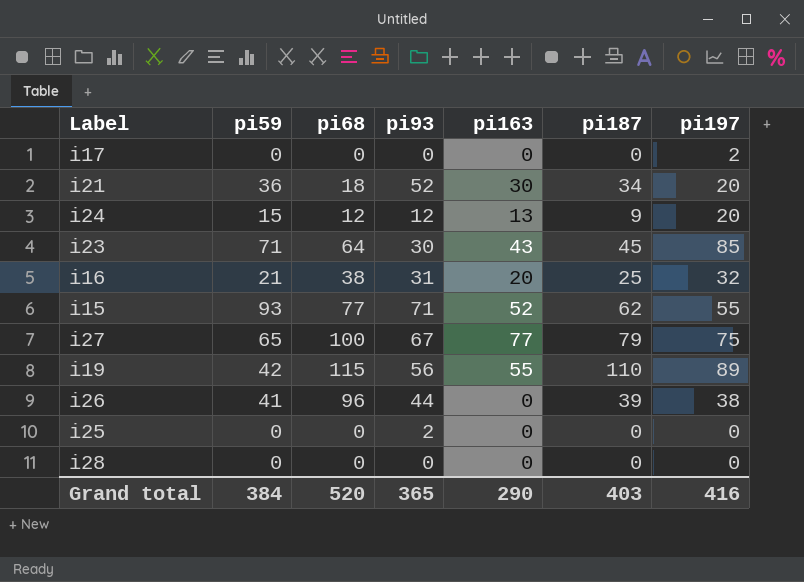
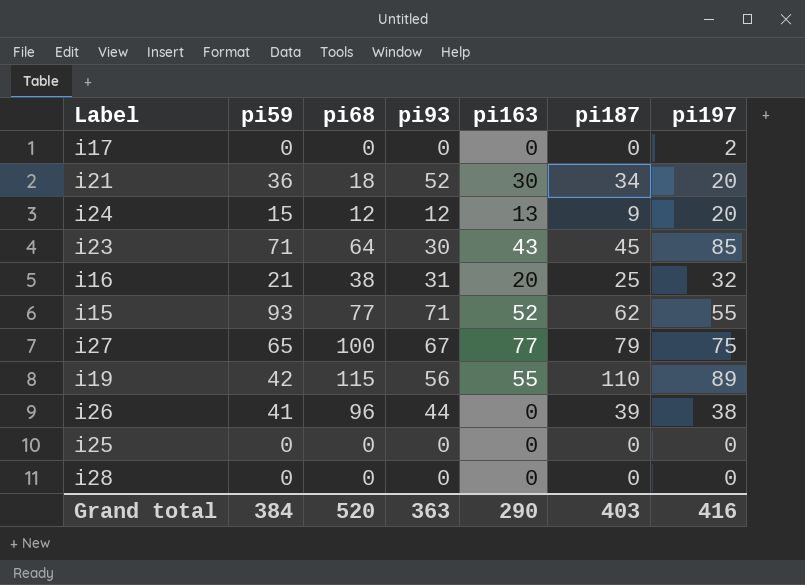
i25 | pi93: 2 -> 0
Grand total | pi93: 365 -> 363

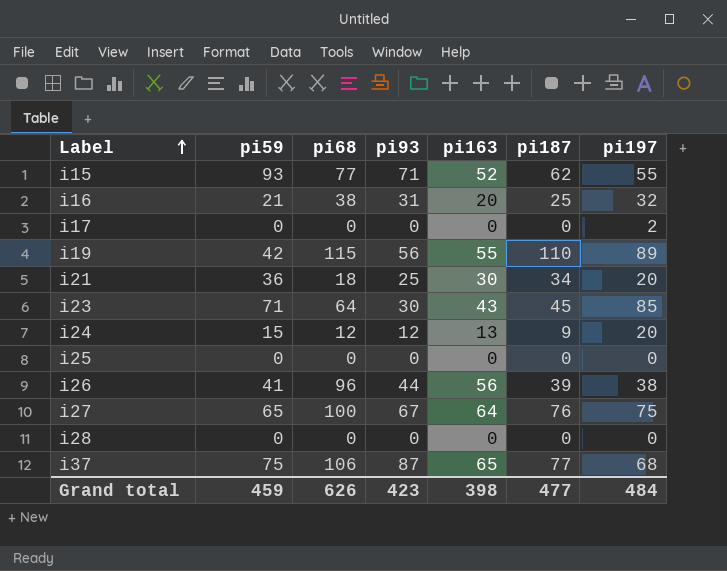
row order: none -> Label ascending
i21 | pi93: 52 -> 25
i26 | pi163: 0 -> 56
i27 | pi163: 77 -> 64
i27 | pi187: 79 -> 76
row i37: none -> 75 | 106 | 87 | 65 | 77 | 68
Grand total | pi59: 384 -> 459
Grand total | pi68: 520 -> 626
Grand total | pi93: 363 -> 423
Grand total | pi163: 290 -> 398
Grand total | pi187: 403 -> 477
Grand total | pi197: 416 -> 484

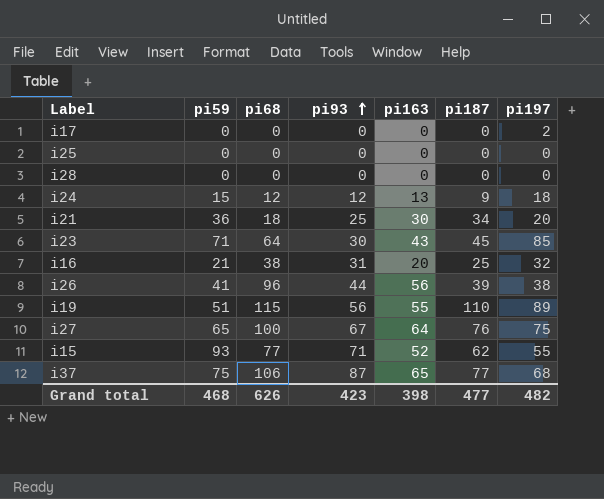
row order: Label ascending -> pi93 ascending
i24 | pi197: 20 -> 18
i19 | pi59: 42 -> 51
Grand total | pi59: 459 -> 468
Grand total | pi197: 484 -> 482

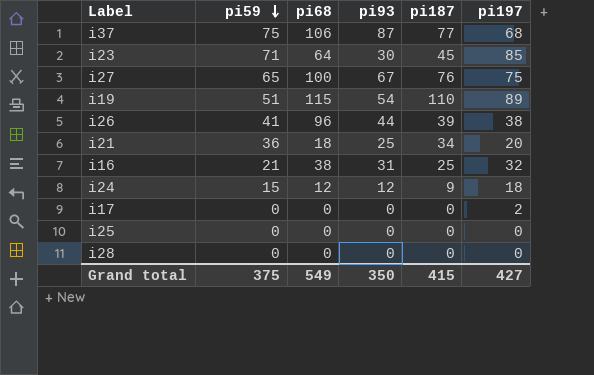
row order: pi93 ascending -> pi59 descending
column pi163 | position: 5 -> none
row i15: 93 | 77 | 71 | 52 | 62 | 55 -> none
i19 | pi93: 56 -> 54
Grand total | pi59: 468 -> 375
Grand total | pi68: 626 -> 549
Grand total | pi93: 423 -> 350
Grand total | pi187: 477 -> 415
Grand total | pi197: 482 -> 427

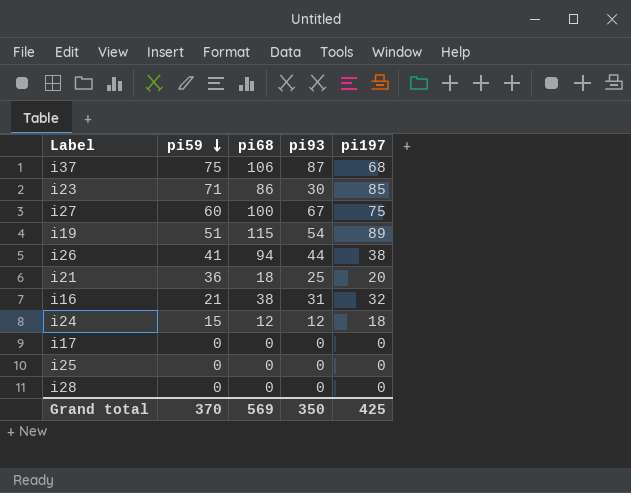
column pi187 | position: 5 -> none
i23 | pi68: 64 -> 86
i27 | pi59: 65 -> 60
i26 | pi68: 96 -> 94
i17 | pi197: 2 -> 0
Grand total | pi59: 375 -> 370
Grand total | pi68: 549 -> 569
Grand total | pi197: 427 -> 425

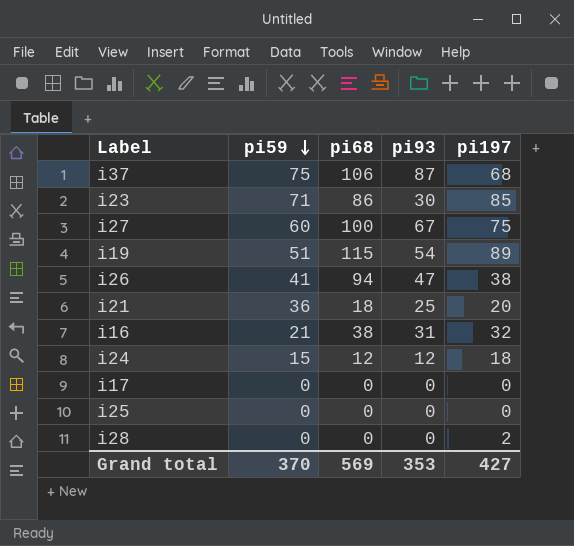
i26 | pi93: 44 -> 47
i28 | pi197: 0 -> 2
Grand total | pi93: 350 -> 353
Grand total | pi197: 425 -> 427

